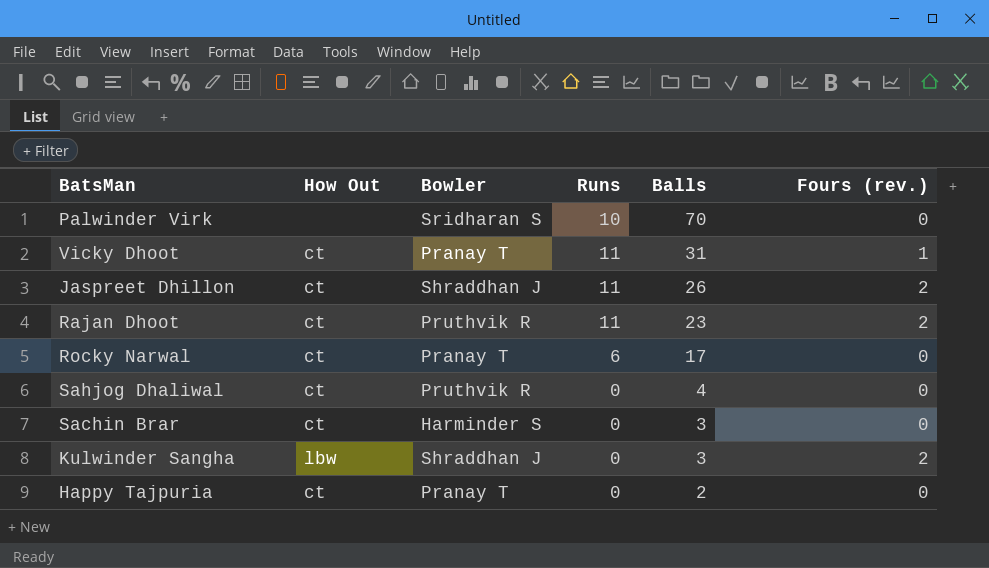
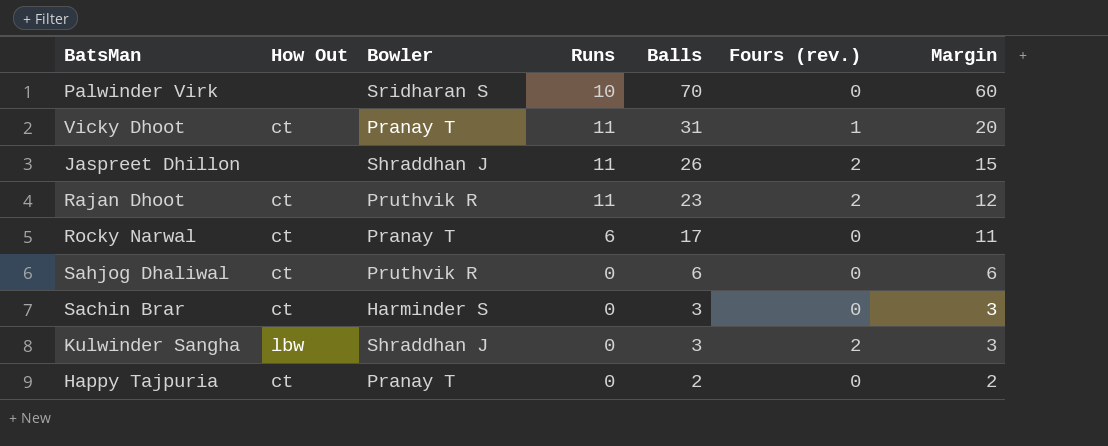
column Margin | formula: none -> [Balls] - [Runs]
Jaspreet Dhillon | How Out: ct -> none
Sahjog Dhaliwal | Balls: 4 -> 6

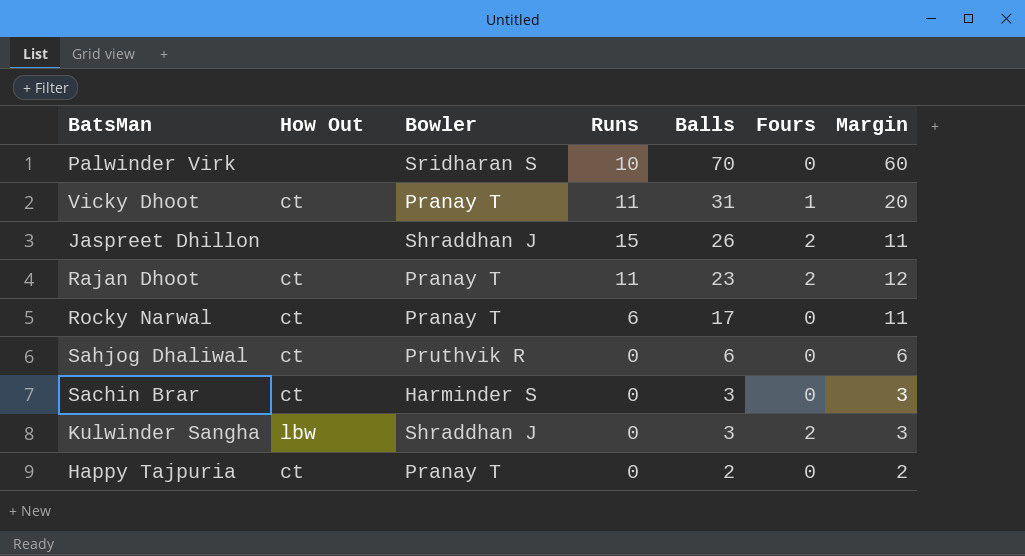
column name: Fours (rev.) -> Fours
Jaspreet Dhillon | Runs: 11 -> 15
Jaspreet Dhillon | Margin: 15 -> 11
Rajan Dhoot | Bowler: Pruthvik R -> Pranay T

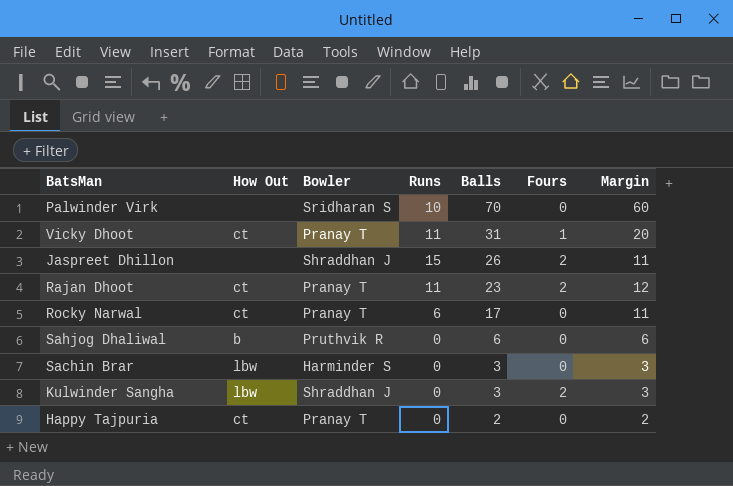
Sahjog Dhaliwal | How Out: ct -> b
Sachin Brar | How Out: ct -> lbw

